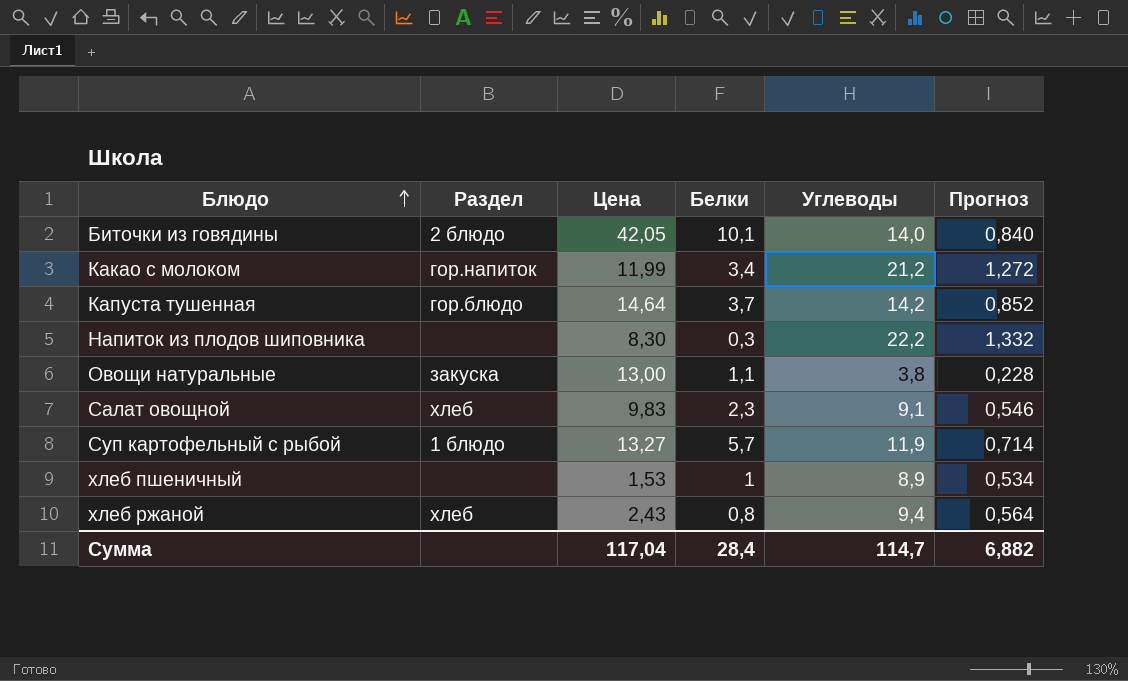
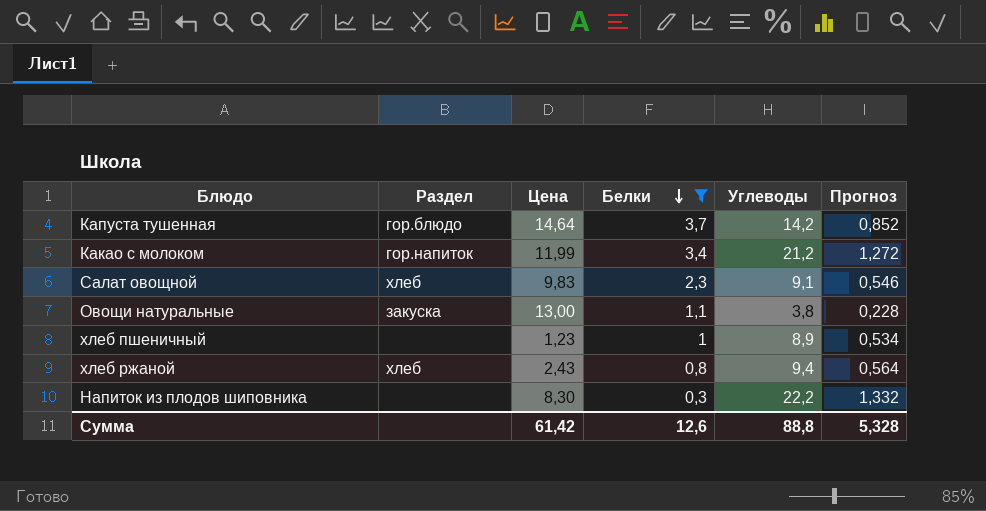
filter: none -> Белки <= 3,7
row order: Блюдо ascending -> Белки descending
хлеб пшеничный | Цена: 1,53 -> 1,23
Сумма | Цена: 117,04 -> 61,42
Сумма | Белки: 28,4 -> 12,6
Сумма | Углеводы: 114,7 -> 88,8
Сумма | Прогноз: 6,882 -> 5,328

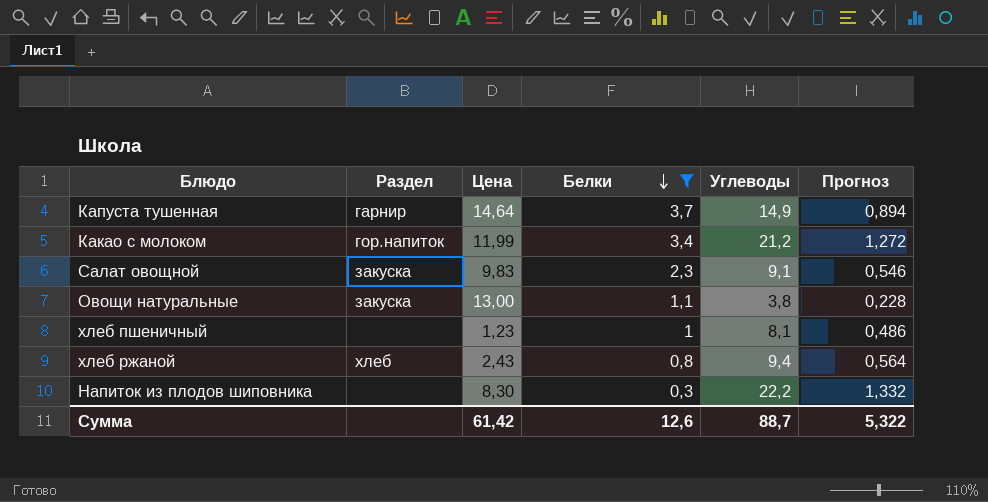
Капуста тушенная | Раздел: гор.блюдо -> гарнир
Капуста тушенная | Углеводы: 14,2 -> 14,9
Капуста тушенная | Прогноз: 0,852 -> 0,894
Салат овощной | Раздел: хлеб -> закуска
хлеб пшеничный | Углеводы: 8,9 -> 8,1
хлеб пшеничный | Прогноз: 0,534 -> 0,486
Сумма | Углеводы: 88,8 -> 88,7
Сумма | Прогноз: 5,328 -> 5,322

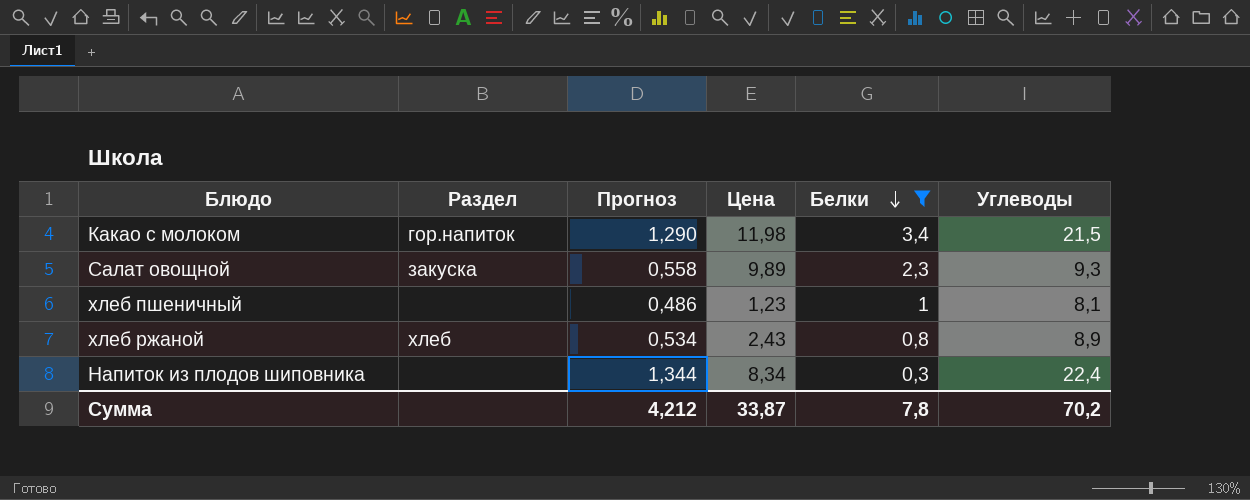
column Прогноз | position: 6 -> 3
row Капуста тушенная: гарнир | 14,64 | 3,7 | 14,9 | 0,894 -> none
row Овощи натуральные: закуска | 13,00 | 1,1 | 3,8 | 0,228 -> none
Какао с молоком | Прогноз: 1,272 -> 1,290
Какао с молоком | Цена: 11,99 -> 11,98
Какао с молоком | Углеводы: 21,2 -> 21,5
Салат овощной | Прогноз: 0,546 -> 0,558
Салат овощной | Цена: 9,83 -> 9,89
Салат овощной | Углеводы: 9,1 -> 9,3
хлеб ржаной | Прогноз: 0,564 -> 0,534
хлеб ржаной | Углеводы: 9,4 -> 8,9
Напиток из плодов шиповника | Прогноз: 1,332 -> 1,344
Напиток из плодов шиповника | Цена: 8,30 -> 8,34
Напиток из плодов шиповника | Углеводы: 22,2 -> 22,4
Сумма | Прогноз: 5,322 -> 4,212
Сумма | Цена: 61,42 -> 33,87
Сумма | Белки: 12,6 -> 7,8
Сумма | Углеводы: 88,7 -> 70,2

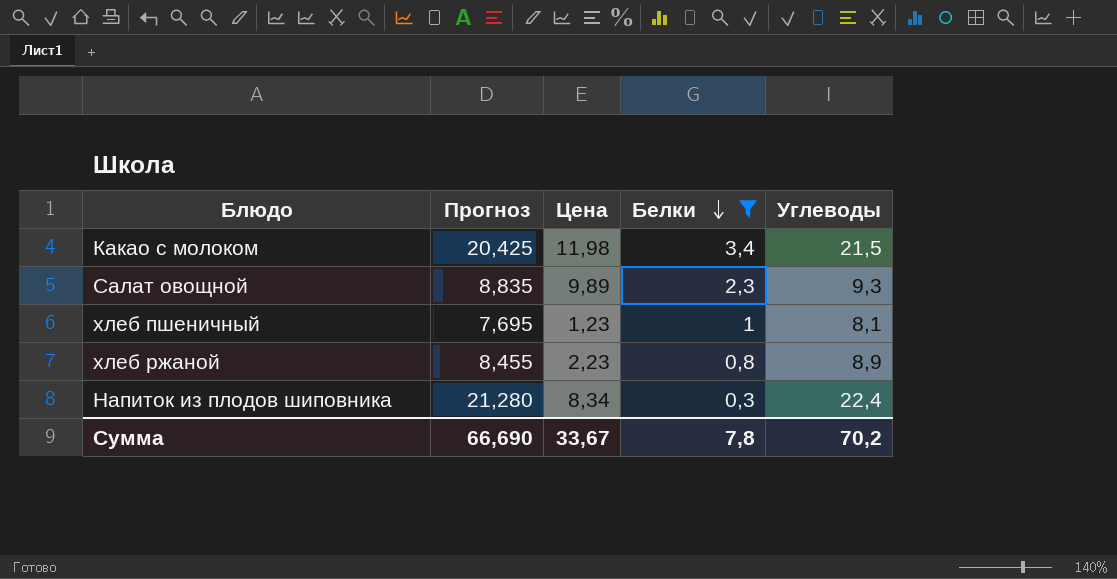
column Раздел | position: 2 -> none
column Прогноз | formula: [Углеводы] * 0,06 -> [Углеводы] * 0,95
хлеб ржаной | Цена: 2,43 -> 2,23
Сумма | Прогноз: 4,212 -> 66,690
Сумма | Цена: 33,87 -> 33,67

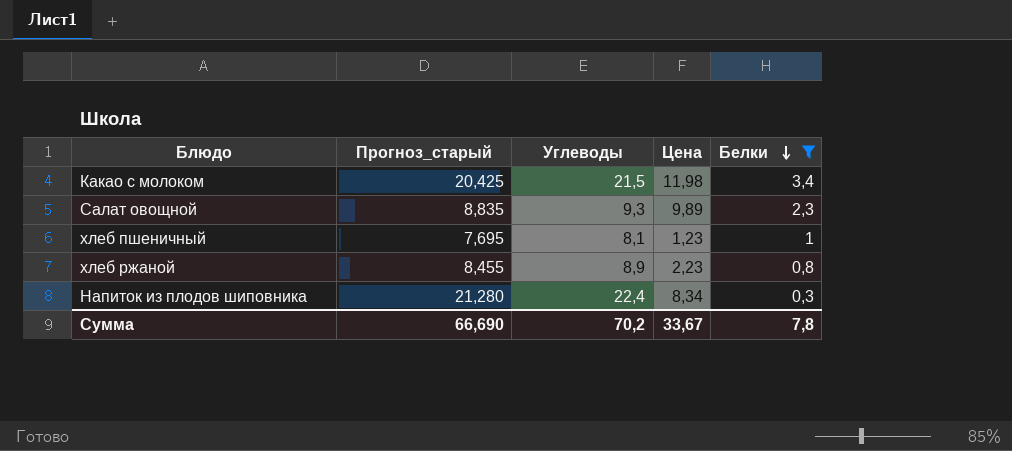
column name: Прогноз -> Прогноз_старый
column Углеводы | position: 5 -> 3

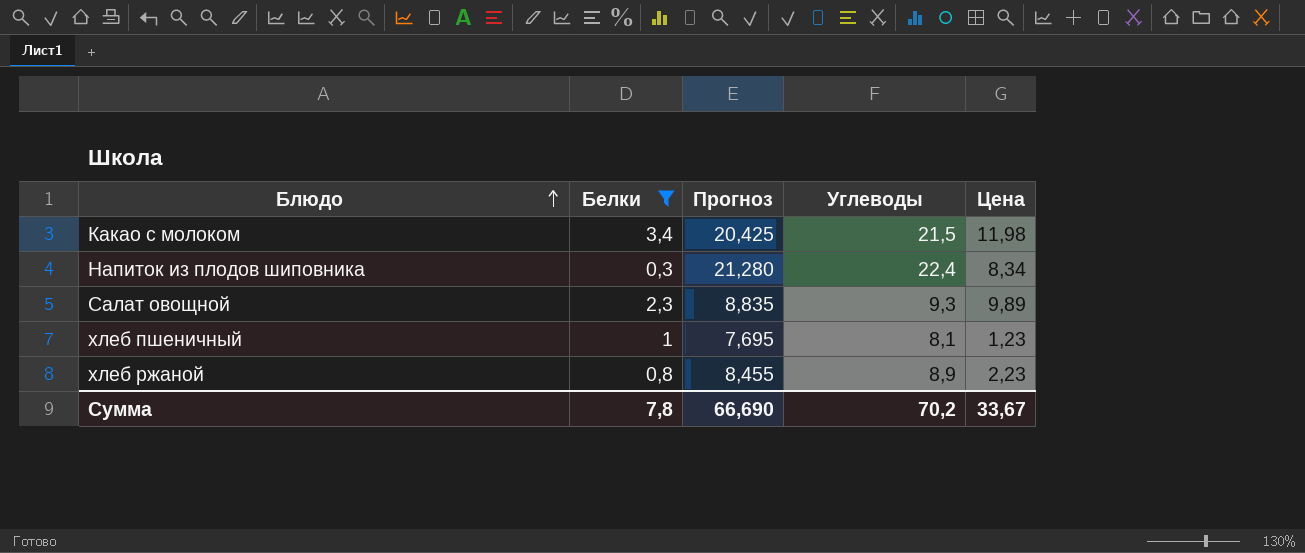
row order: Белки descending -> Блюдо ascending
column Белки | position: 5 -> 2
column name: Прогноз_старый -> Прогноз

